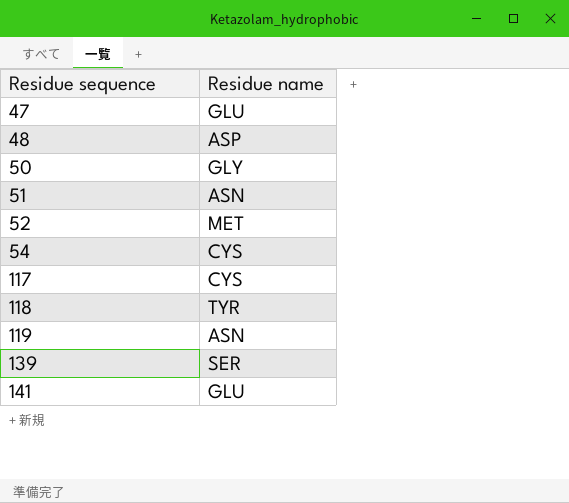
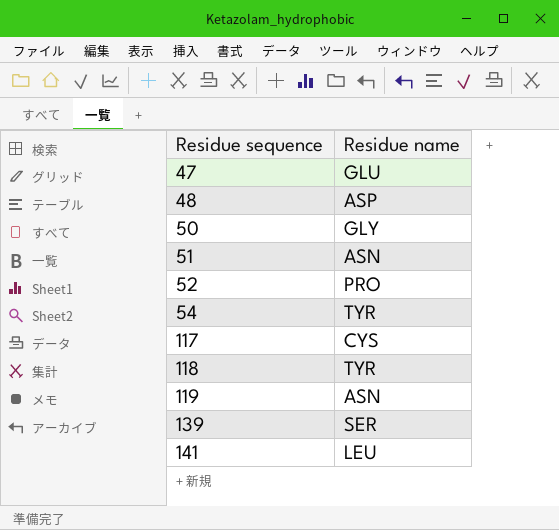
52 | Residue name: MET -> PRO
54 | Residue name: CYS -> TYR
141 | Residue name: GLU -> LEU

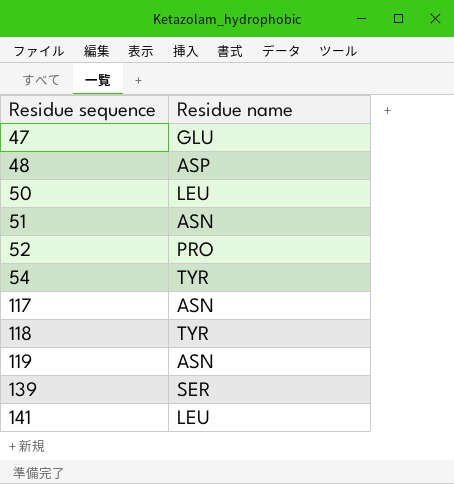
50 | Residue name: GLY -> LEU
117 | Residue name: CYS -> ASN

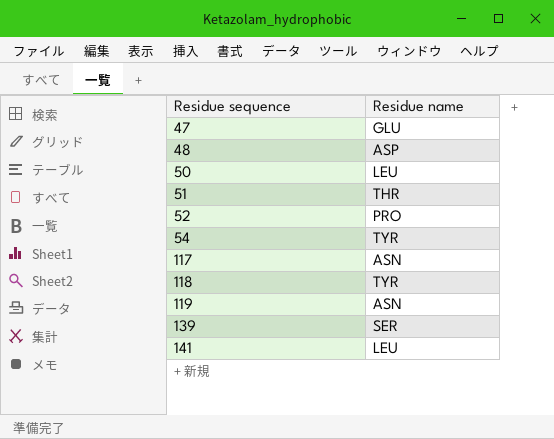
51 | Residue name: ASN -> THR

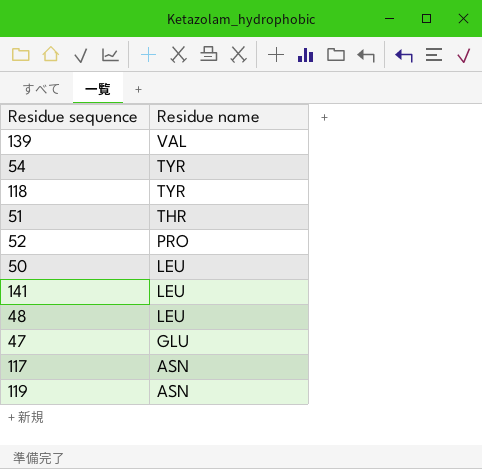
row order: Residue sequence ascending -> Residue name descending
139 | Residue name: SER -> VAL
48 | Residue name: ASP -> LEU

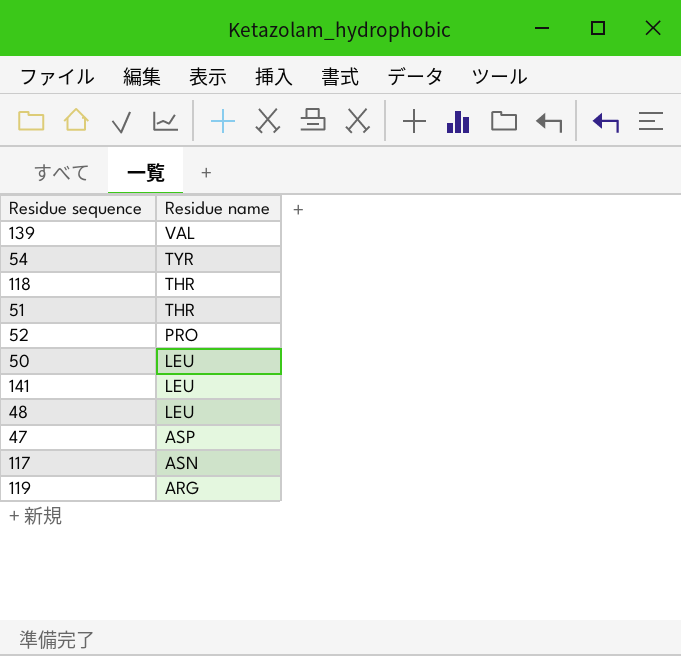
118 | Residue name: TYR -> THR
47 | Residue name: GLU -> ASP
119 | Residue name: ASN -> ARG

